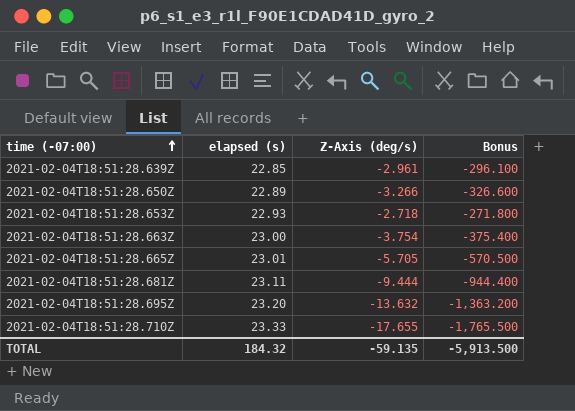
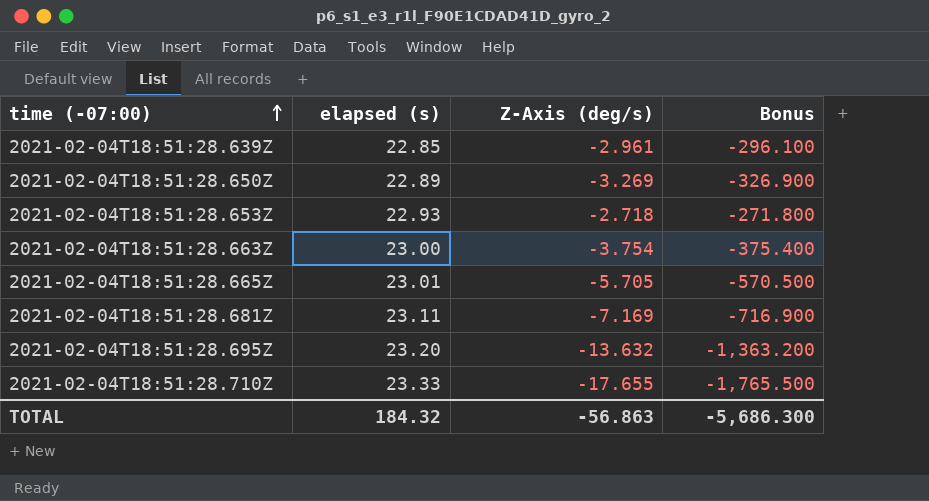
2021-02-04T18:51:28.650Z | Z-Axis (deg/s): -3.266 -> -3.269
2021-02-04T18:51:28.650Z | Bonus: -326.600 -> -326.900
2021-02-04T18:51:28.681Z | Z-Axis (deg/s): -9.444 -> -7.169
2021-02-04T18:51:28.681Z | Bonus: -944.400 -> -716.900
TOTAL | Z-Axis (deg/s): -59.135 -> -56.863
TOTAL | Bonus: -5,913.500 -> -5,686.300

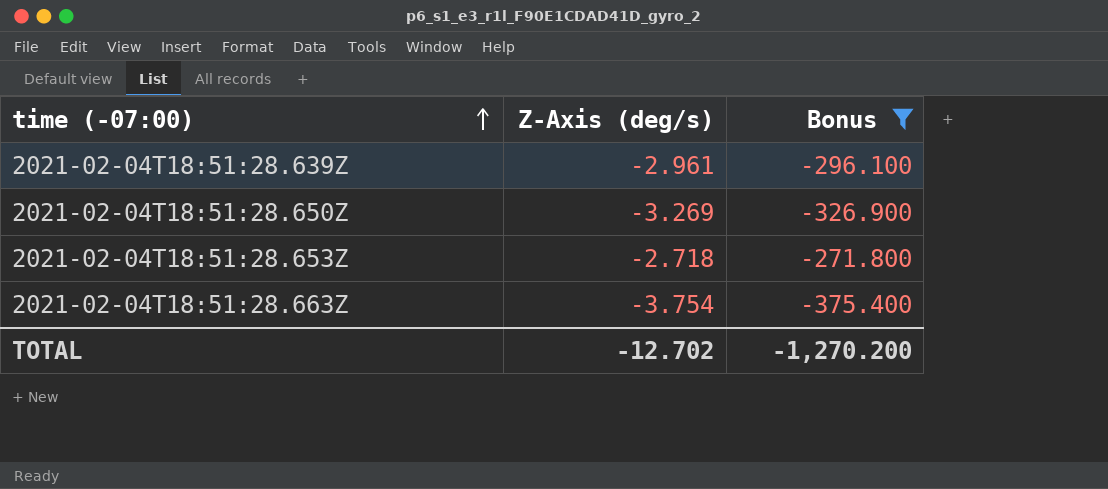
filter: none -> Bonus >= -375.400
column elapsed (s) | position: 2 -> none
TOTAL | Z-Axis (deg/s): -56.863 -> -12.702
TOTAL | Bonus: -5,686.300 -> -1,270.200

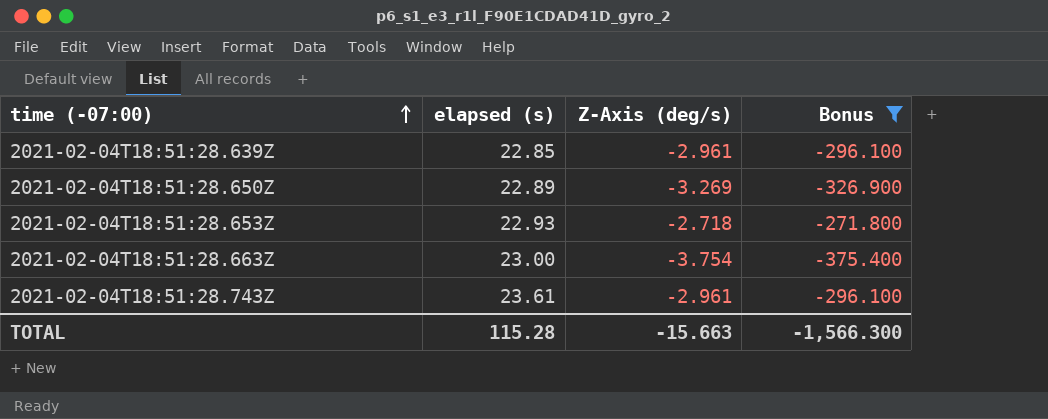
column elapsed (s) | position: none -> 2
row 2021-02-04T18:51:28.743Z: none -> 23.61 | -2.961 | -296.100
TOTAL | Z-Axis (deg/s): -12.702 -> -15.663
TOTAL | Bonus: -1,270.200 -> -1,566.300

